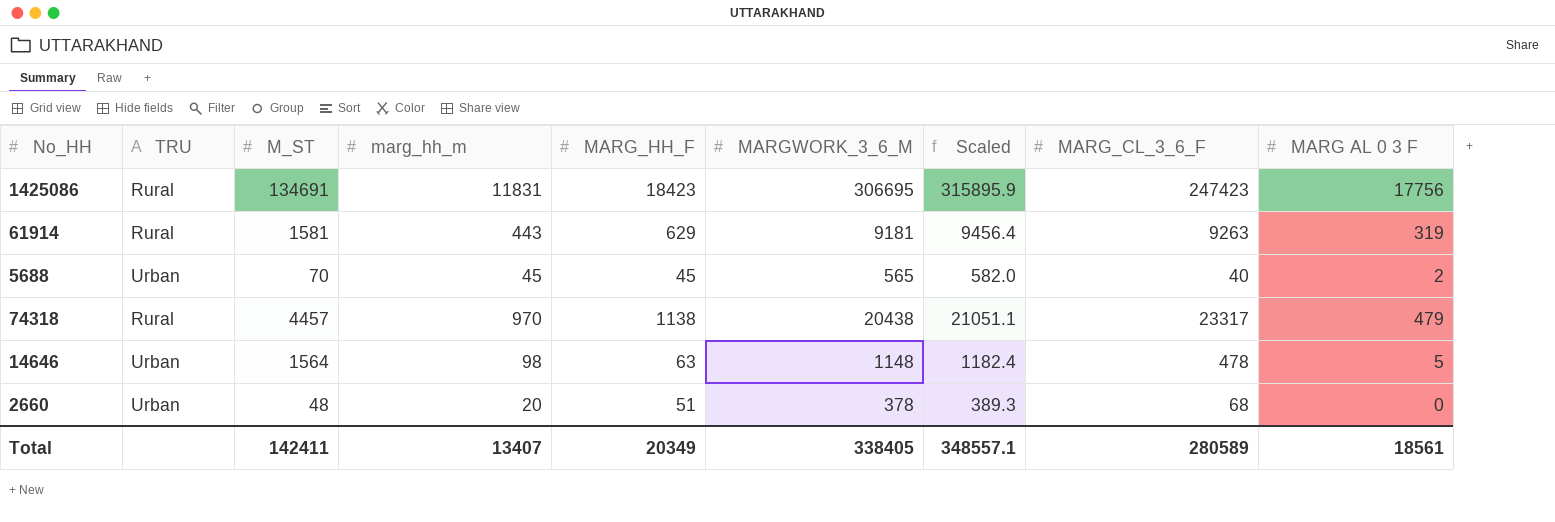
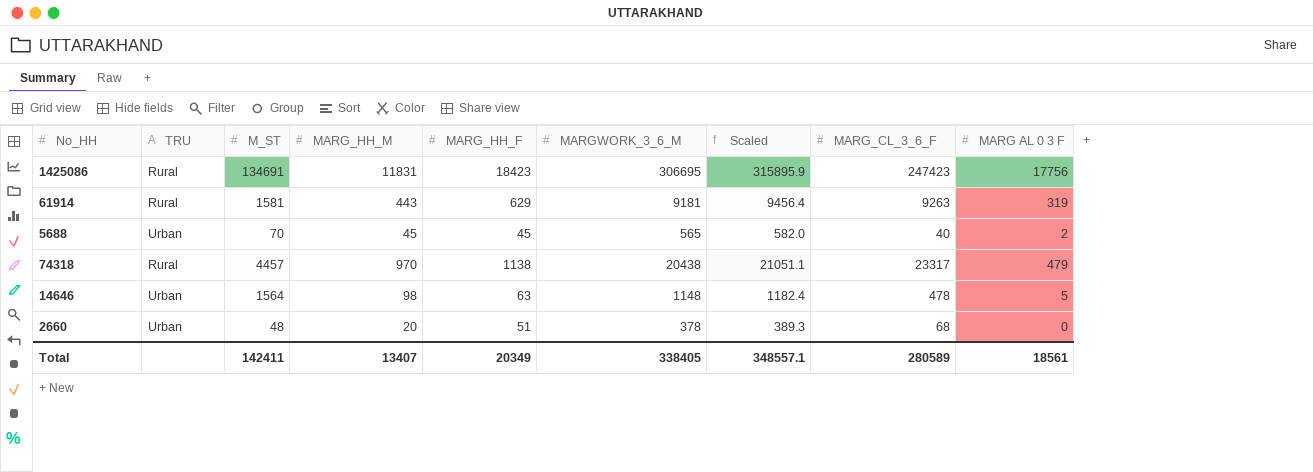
column name: marg_hh_m -> MARG_HH_M

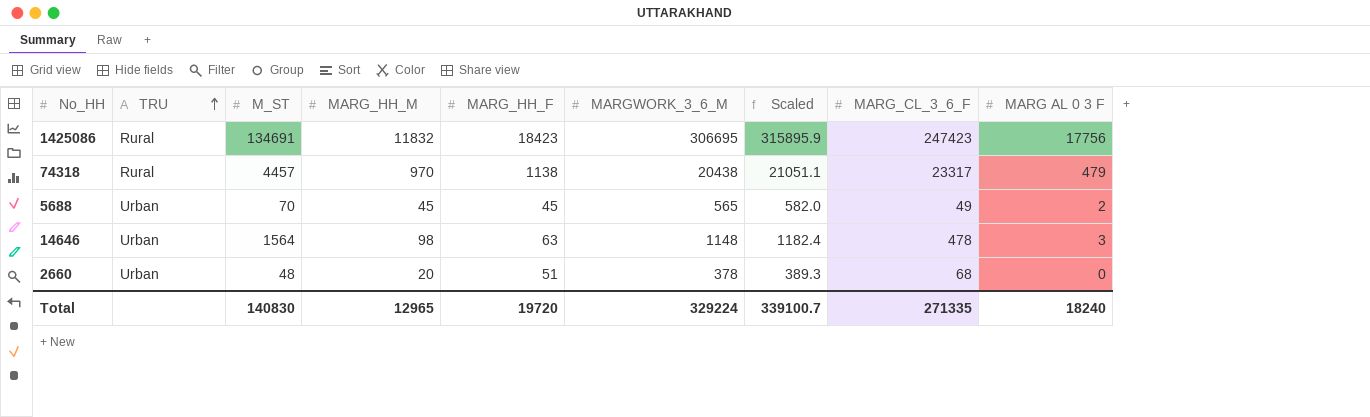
row order: none -> TRU ascending
row 61914: Rural | 1581 | 443 | 629 | 9181 | 9456.4 | 9263 | 319 -> none
1425086 | MARG_HH_M: 11831 -> 11832
5688 | MARG_CL_3_6_F: 40 -> 49
14646 | MARG AL 0 3 F: 5 -> 3
Total | M_ST: 142411 -> 140830
Total | MARG_HH_M: 13407 -> 12965
Total | MARG_HH_F: 20349 -> 19720
Total | MARGWORK_3_6_M: 338405 -> 329224
Total | Scaled: 348557.1 -> 339100.7
Total | MARG_CL_3_6_F: 280589 -> 271335
Total | MARG AL 0 3 F: 18561 -> 18240

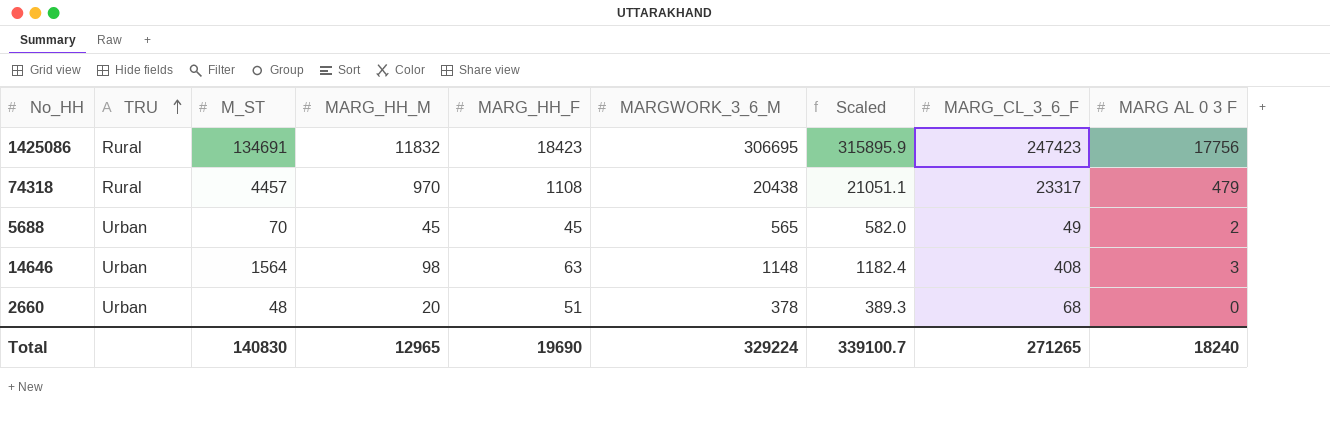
74318 | MARG_HH_F: 1138 -> 1108
14646 | MARG_CL_3_6_F: 478 -> 408
Total | MARG_HH_F: 19720 -> 19690
Total | MARG_CL_3_6_F: 271335 -> 271265

